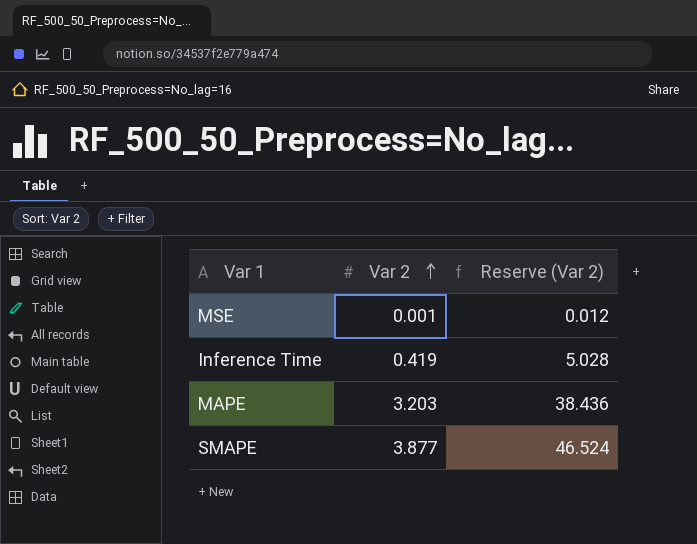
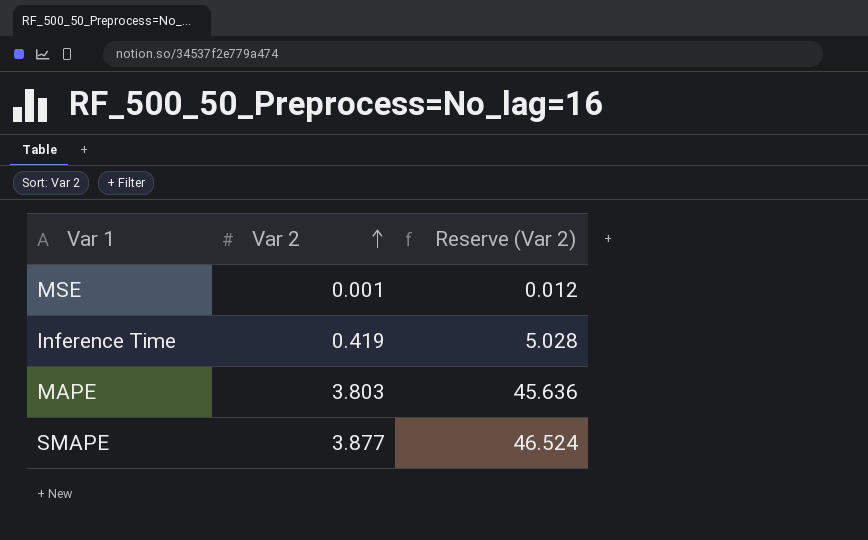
MAPE | Var 2: 3.203 -> 3.803
MAPE | Reserve (Var 2): 38.436 -> 45.636

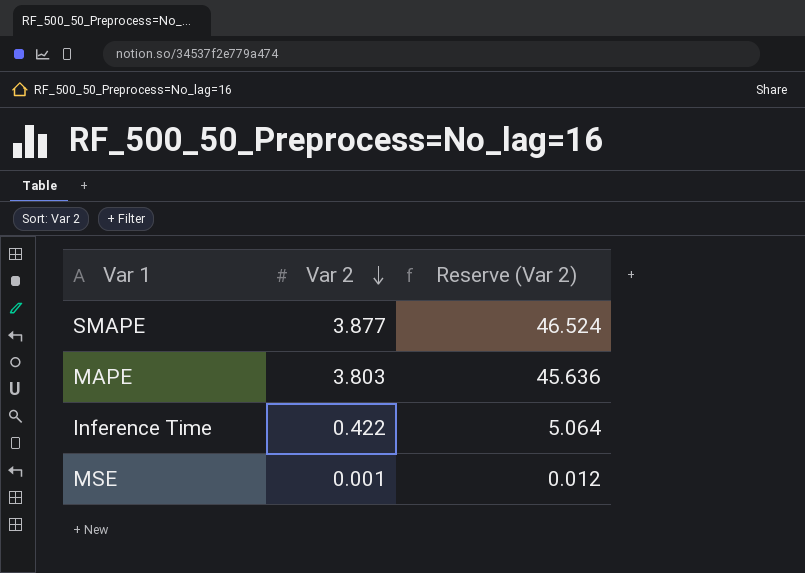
row order: Var 2 ascending -> Var 2 descending
Inference Time | Var 2: 0.419 -> 0.422
Inference Time | Reserve (Var 2): 5.028 -> 5.064

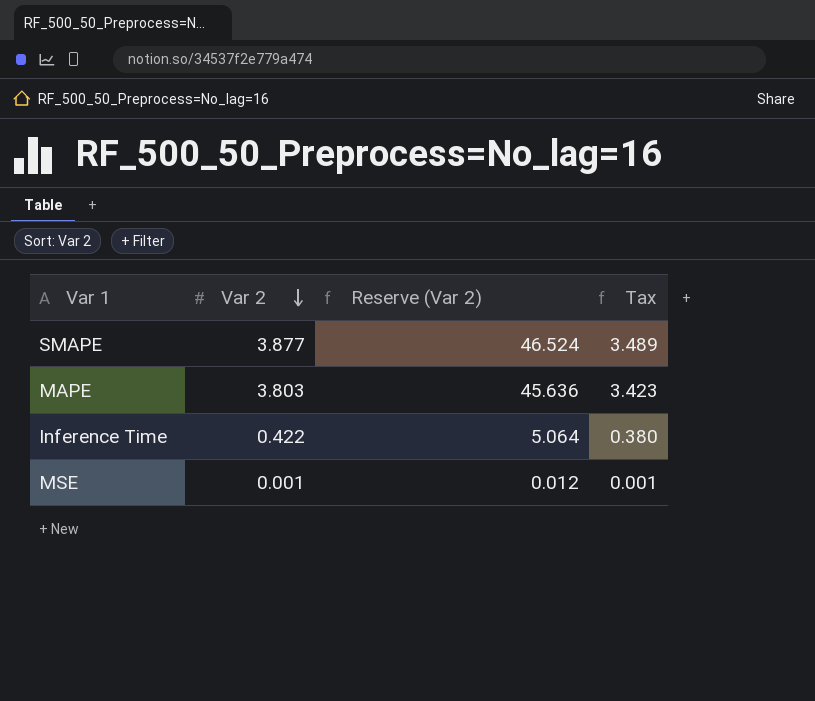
column Tax | formula: none -> [Var 2] * 0.9

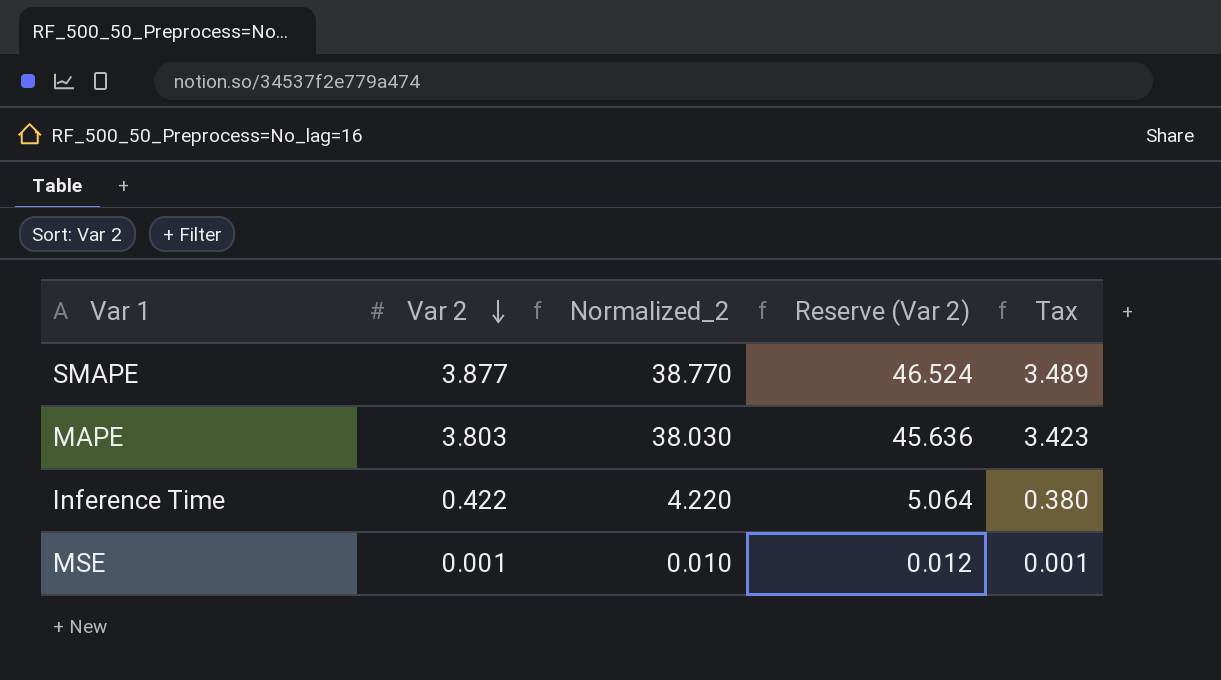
column Normalized_2 | formula: none -> [Var 2] * 10

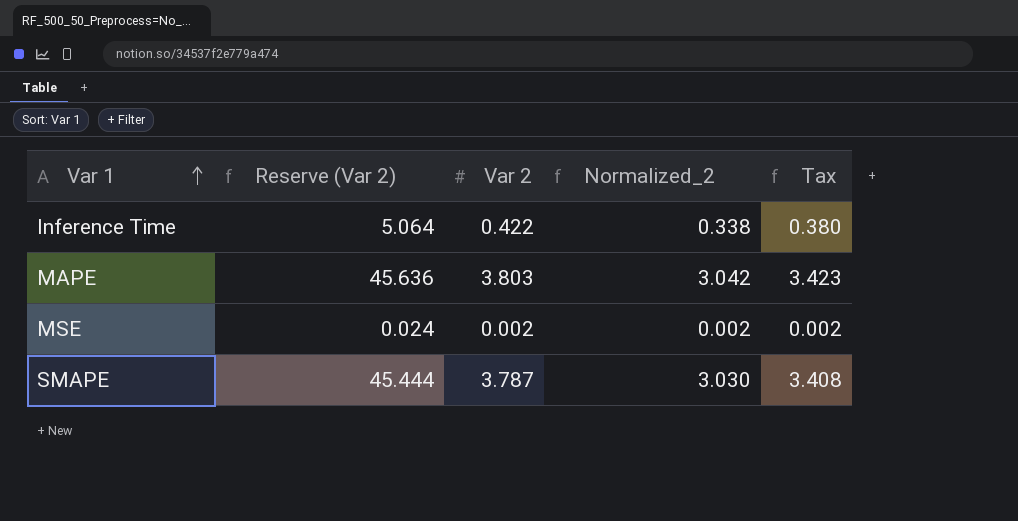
row order: Var 2 descending -> Var 1 ascending
column Reserve (Var 2) | position: 4 -> 2
column Normalized_2 | formula: [Var 2] * 10 -> [Var 2] * 0.8
MSE | Reserve (Var 2): 0.012 -> 0.024
MSE | Var 2: 0.001 -> 0.002
MSE | Tax: 0.001 -> 0.002
SMAPE | Reserve (Var 2): 46.524 -> 45.444
SMAPE | Var 2: 3.877 -> 3.787
SMAPE | Tax: 3.489 -> 3.408

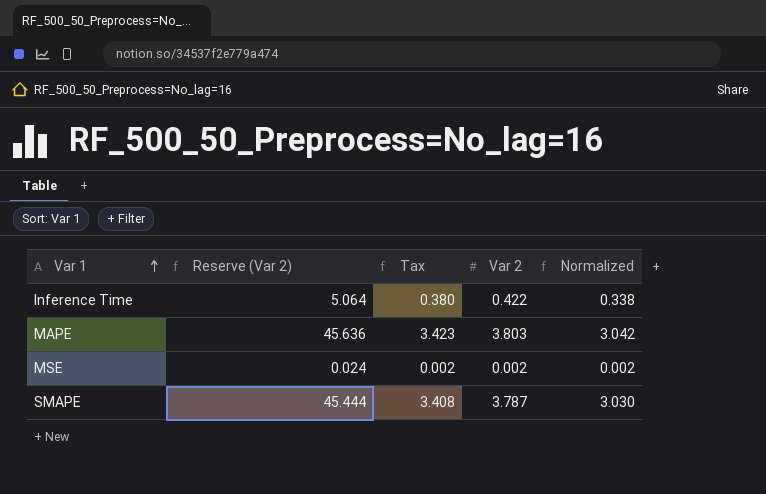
column Tax | position: 5 -> 3
column name: Normalized_2 -> Normalized

